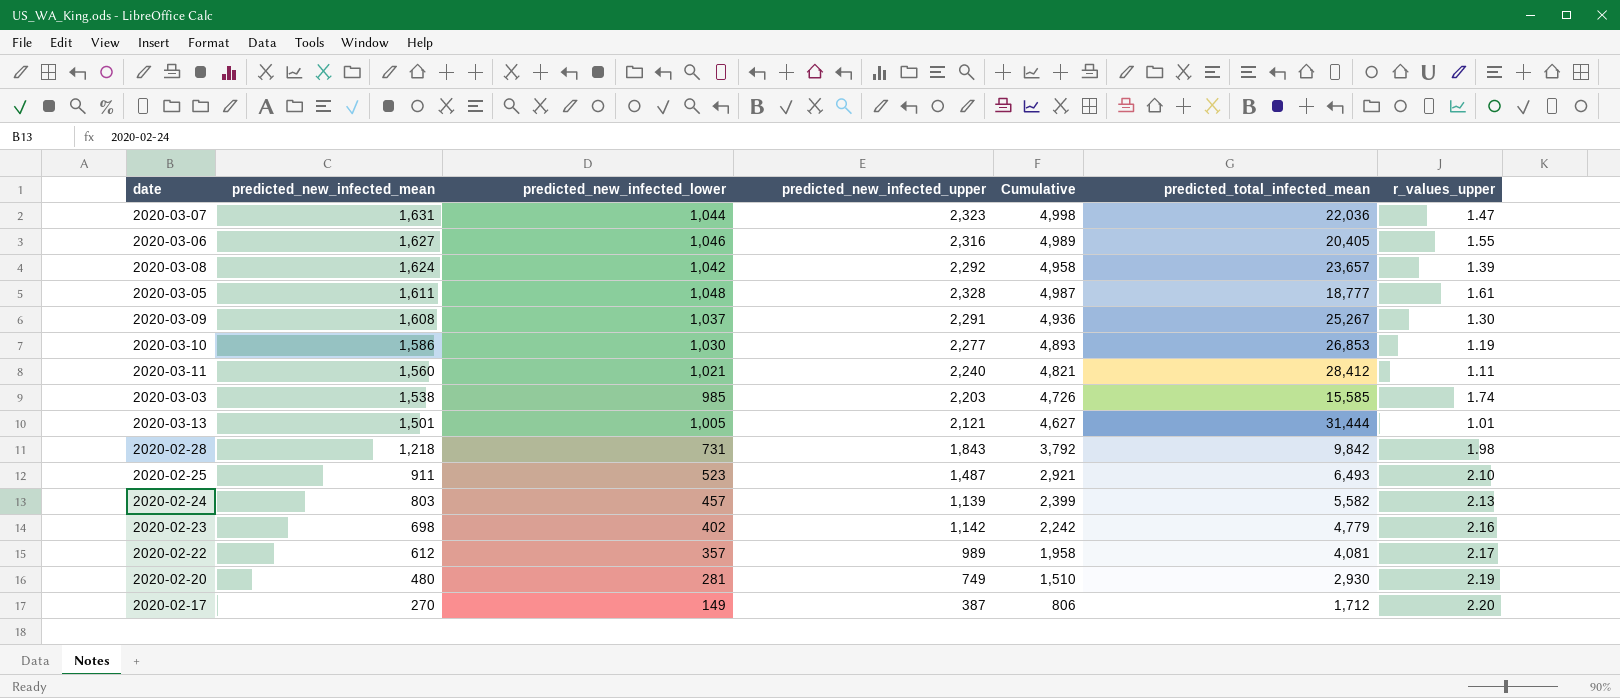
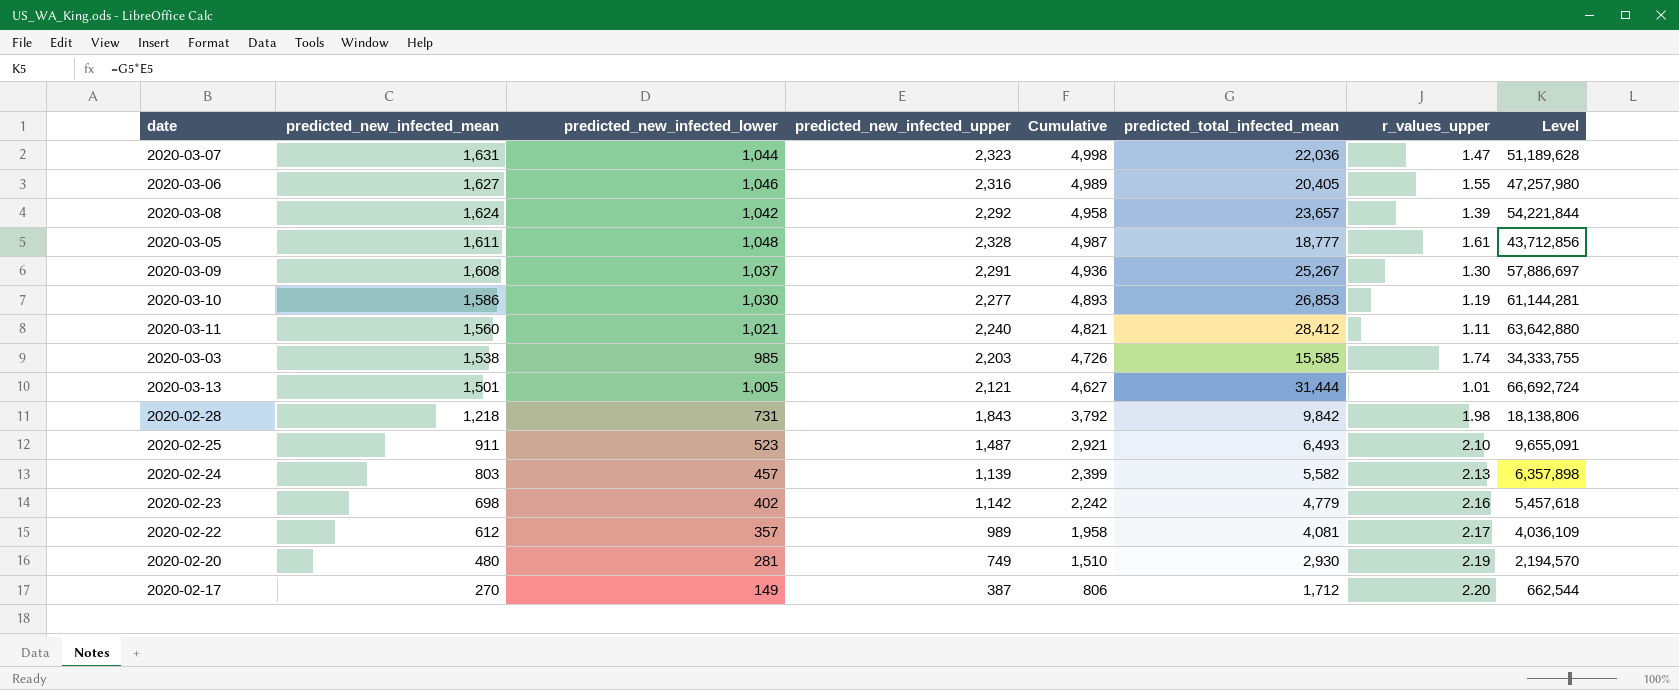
column Level | formula: none -> [predicted_new_infected_upper] * [predicted_total_infected_mean]

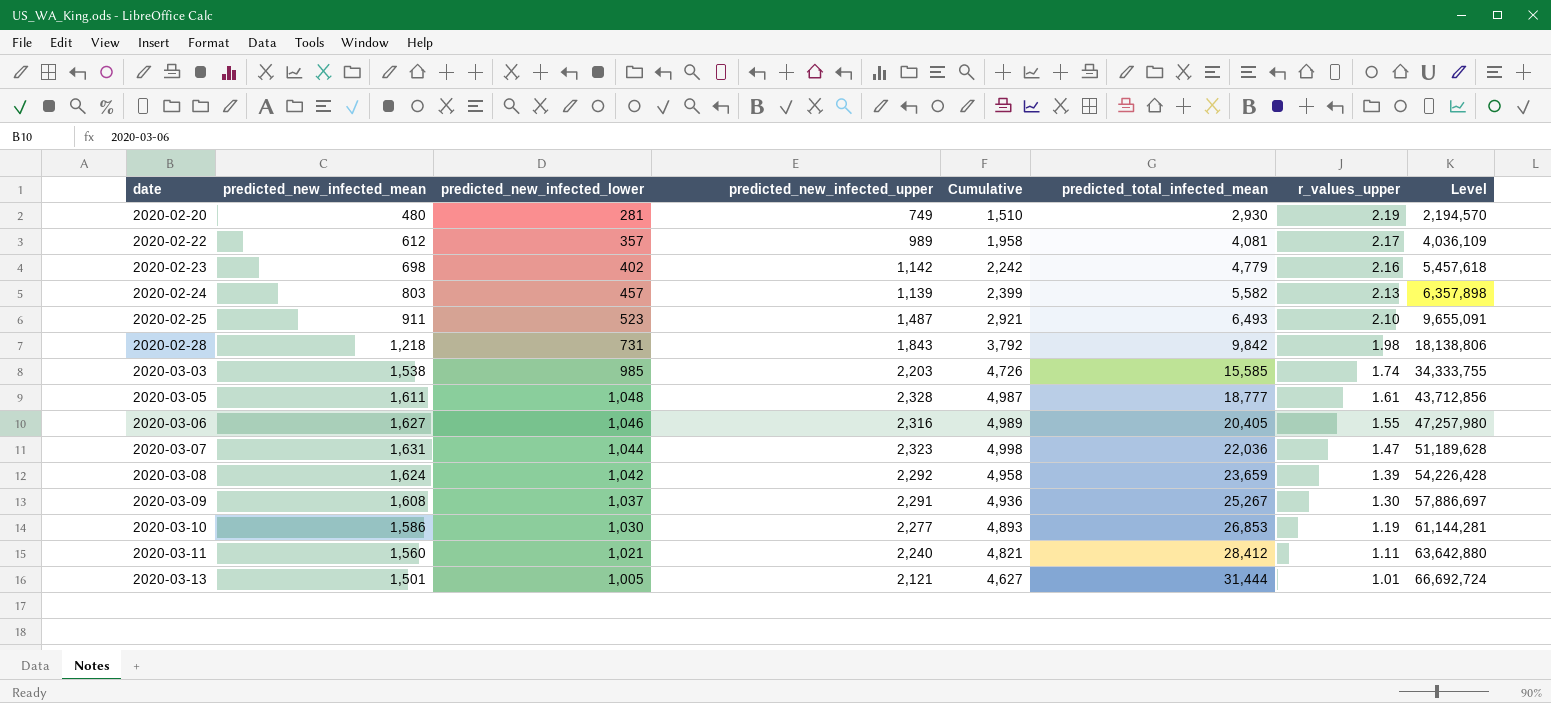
row order: predicted_new_infected_mean descending -> date ascending
row 2020-02-17: 270 | 149 | 387 | 806 | 1,712 | 2.20 | 662,544 -> none
2020-03-08 | predicted_total_infected_mean: 23,657 -> 23,659
2020-03-08 | Level: 54,221,844 -> 54,226,428

